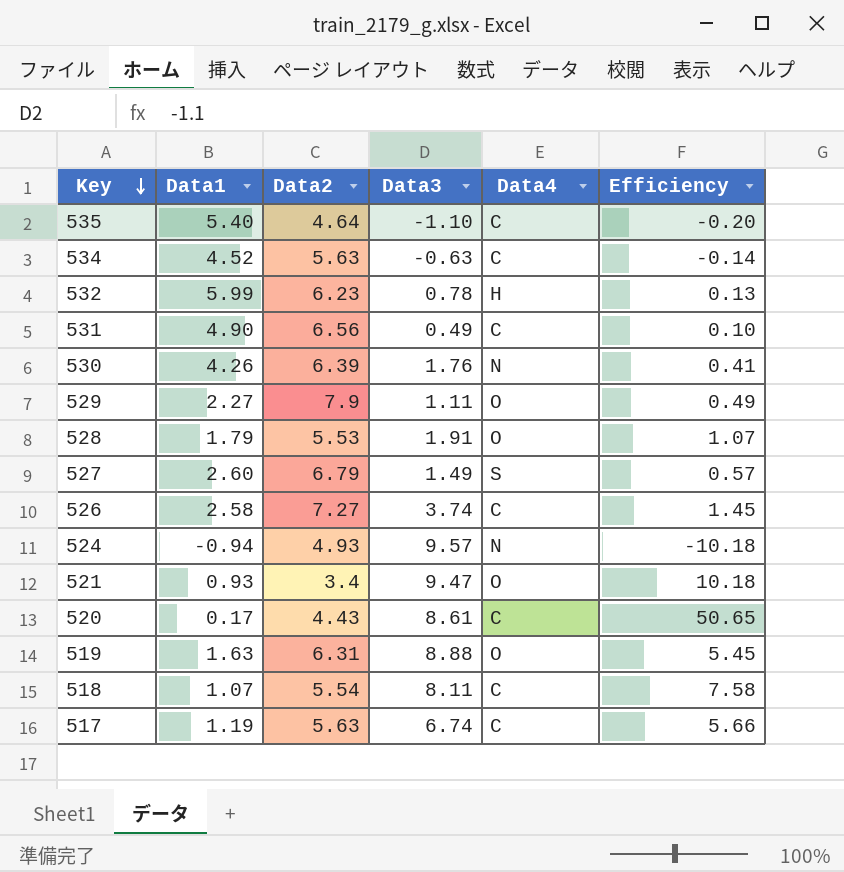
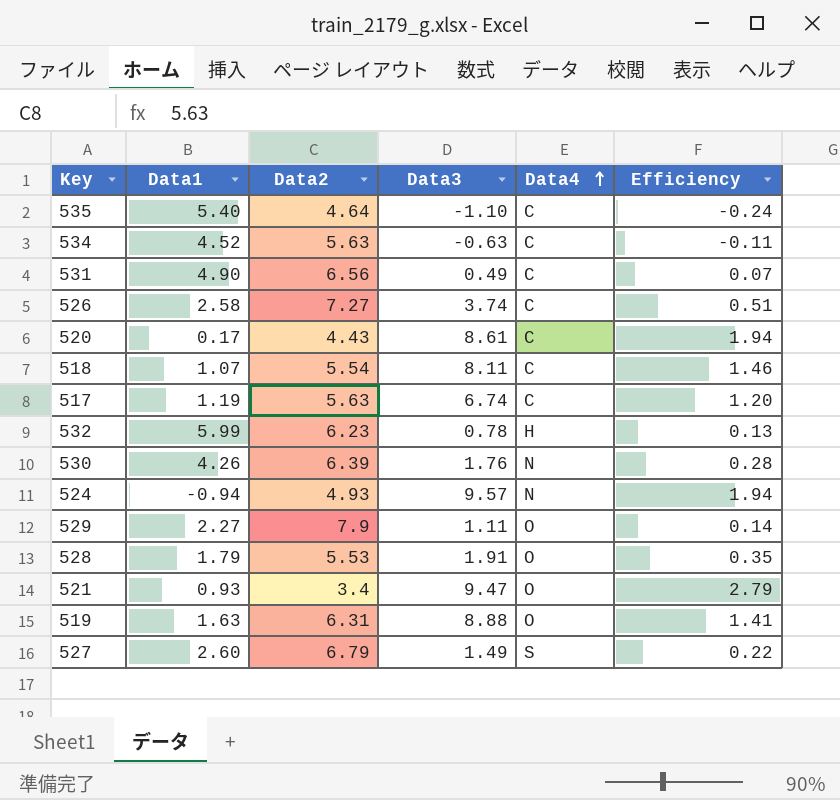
row order: Key descending -> Data4 ascending
column Efficiency | formula: [Data3] / [Data1] -> [Data3] / [Data2]

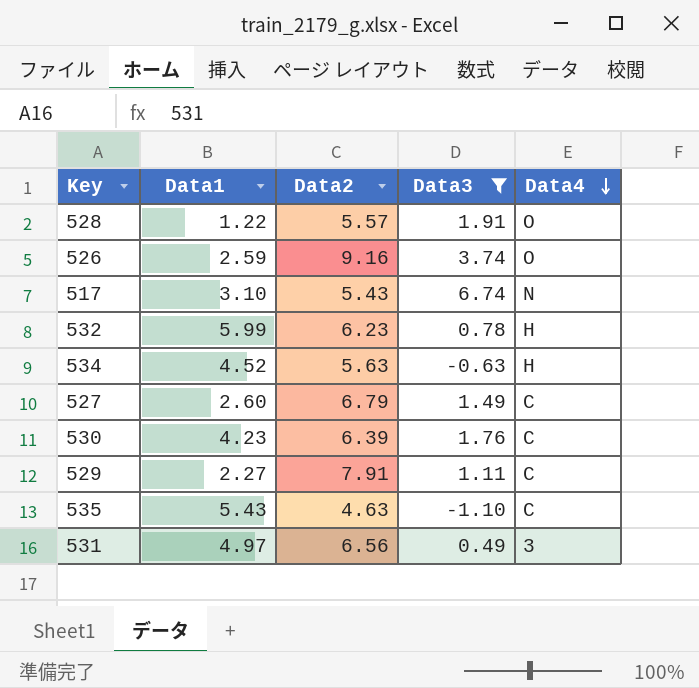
filter: none -> Data3 <= 6.74
row order: Data4 ascending -> Data4 descending
column Efficiency | formula: [Data3] / [Data2] -> none
528 | Data1: 1.79 -> 1.22
528 | Data2: 5.53 -> 5.57
526 | Data1: 2.58 -> 2.59
526 | Data2: 7.27 -> 9.16
526 | Data4: C -> O
517 | Data1: 1.19 -> 3.10
517 | Data2: 5.63 -> 5.43
517 | Data4: C -> N
534 | Data4: C -> H
527 | Data4: S -> C
530 | Data1: 4.26 -> 4.23
530 | Data4: N -> C
529 | Data2: 7.9 -> 7.91
529 | Data4: O -> C
535 | Data1: 5.40 -> 5.43
535 | Data2: 4.64 -> 4.63
531 | Data1: 4.90 -> 4.97
531 | Data4: C -> 3

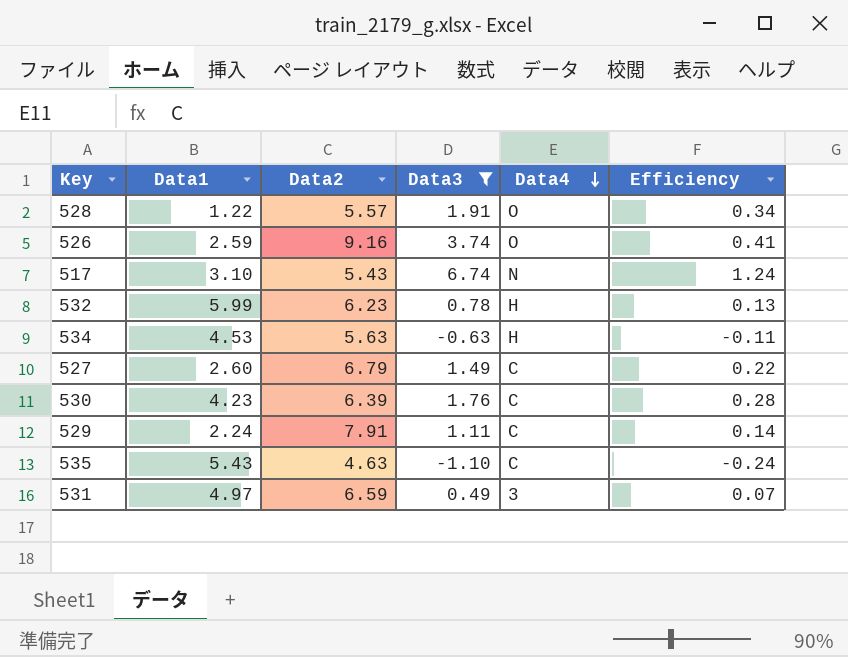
column Efficiency | formula: none -> [Data3] / [Data2]
534 | Data1: 4.52 -> 4.53
529 | Data1: 2.27 -> 2.24
531 | Data2: 6.56 -> 6.59

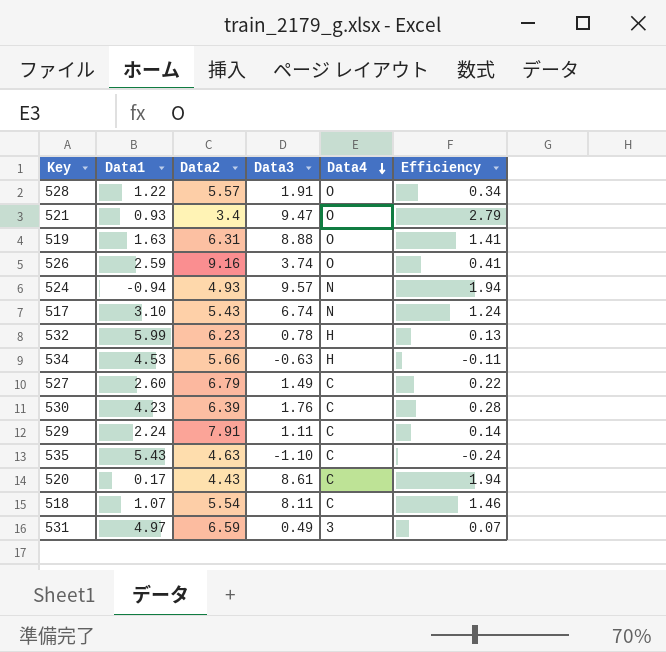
filter: Data3 <= 6.74 -> none
534 | Data2: 5.63 -> 5.66

